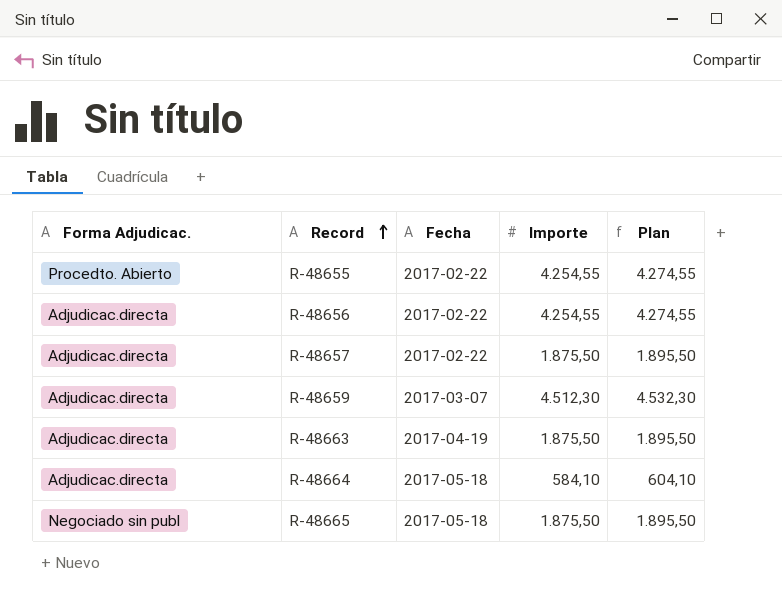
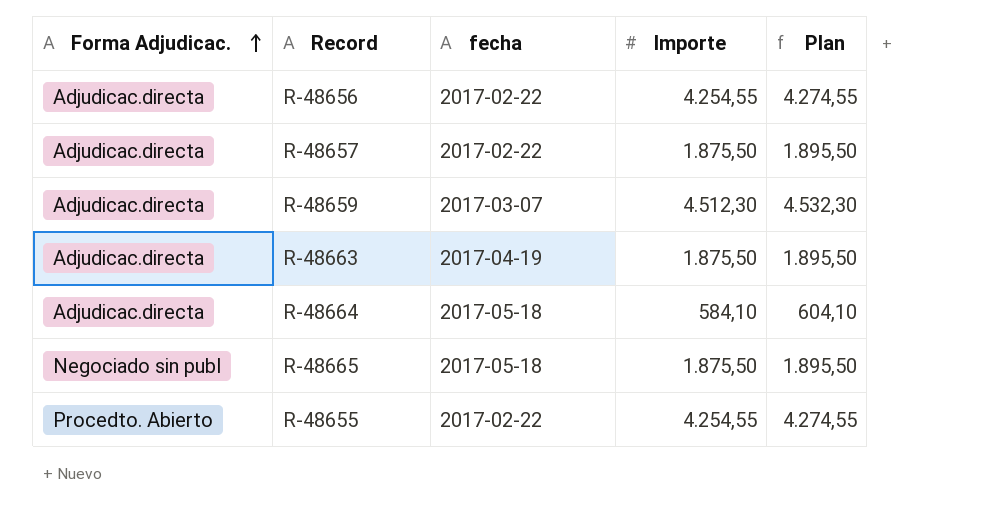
row order: Record ascending -> Forma Adjudicac. ascending
column name: Fecha -> fecha

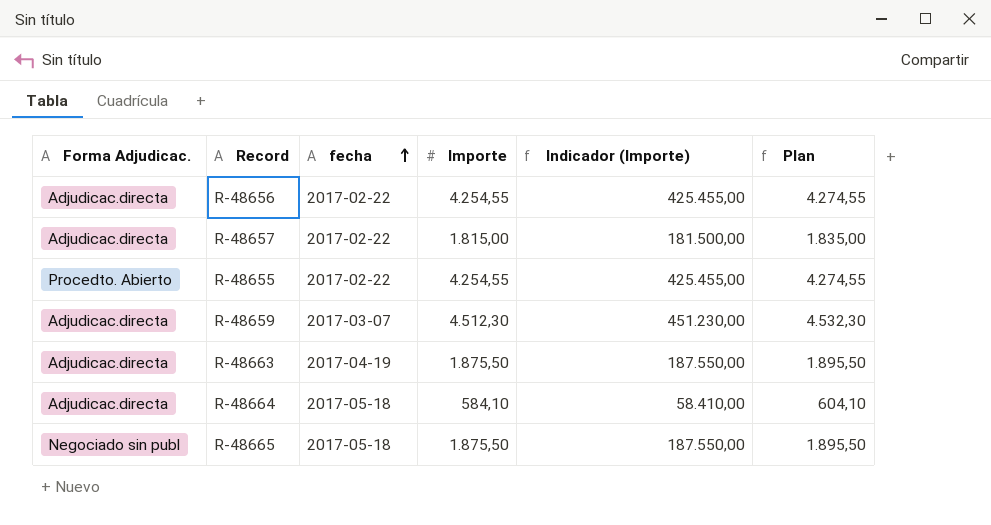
row order: Forma Adjudicac. ascending -> fecha ascending
column Indicador (Importe) | formula: none -> [Importe] * 100
R-48657 | Importe: 1.875,50 -> 1.815,00
R-48657 | Plan: 1.895,50 -> 1.835,00

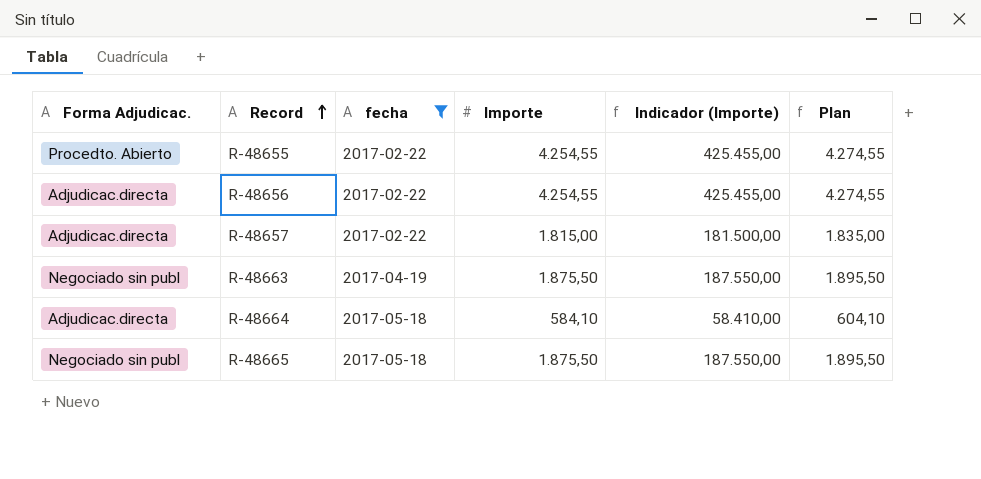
filter: none -> fecha != 2017-03-07
row order: fecha ascending -> Record ascending
R-48663 | Forma Adjudicac.: Adjudicac.directa -> Negociado sin publ

